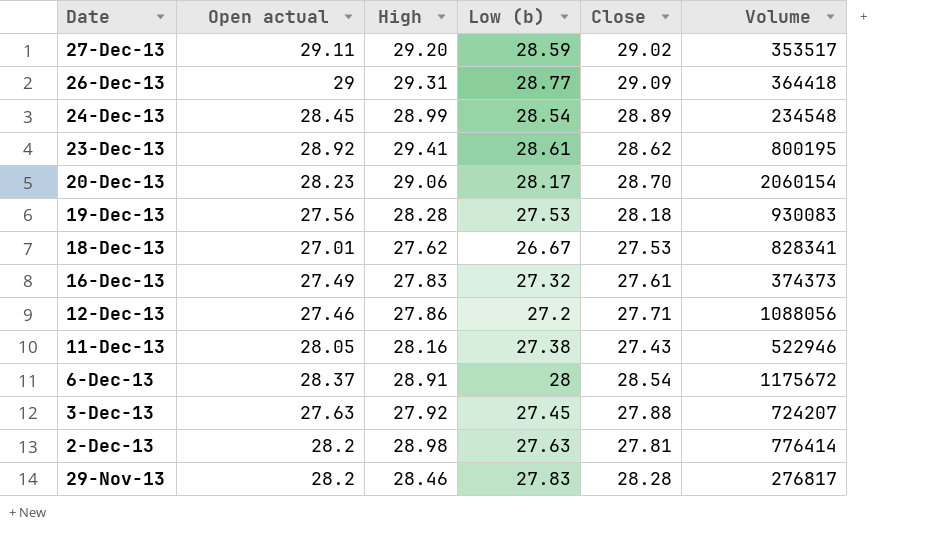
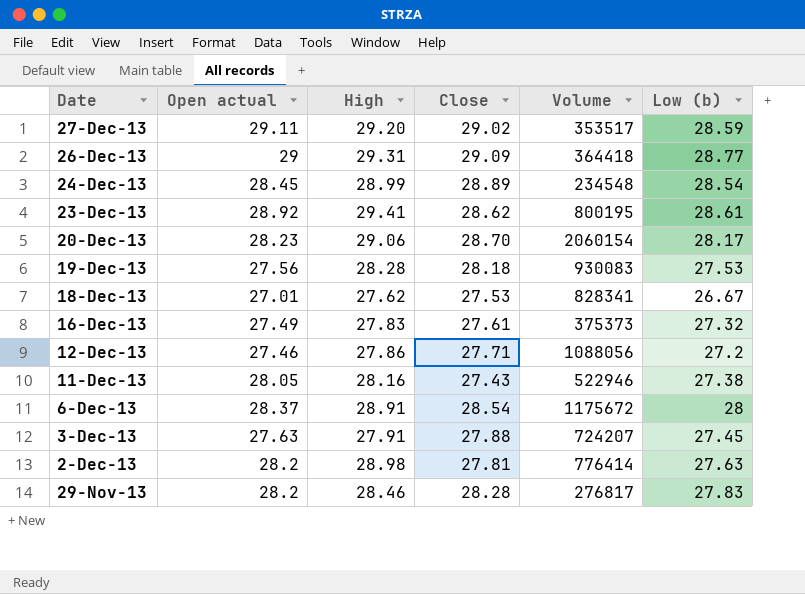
column Low (b) | position: 4 -> 6
16-Dec-13 | Volume: 374373 -> 375373
3-Dec-13 | High: 27.92 -> 27.91

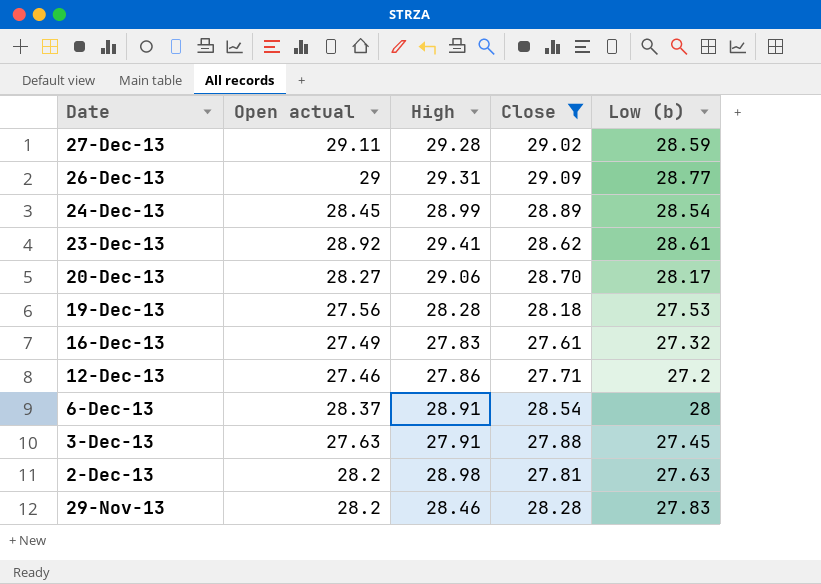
filter: none -> Close >= 27.61
column Volume | position: 5 -> none
27-Dec-13 | High: 29.20 -> 29.28
20-Dec-13 | Open actual: 28.23 -> 28.27

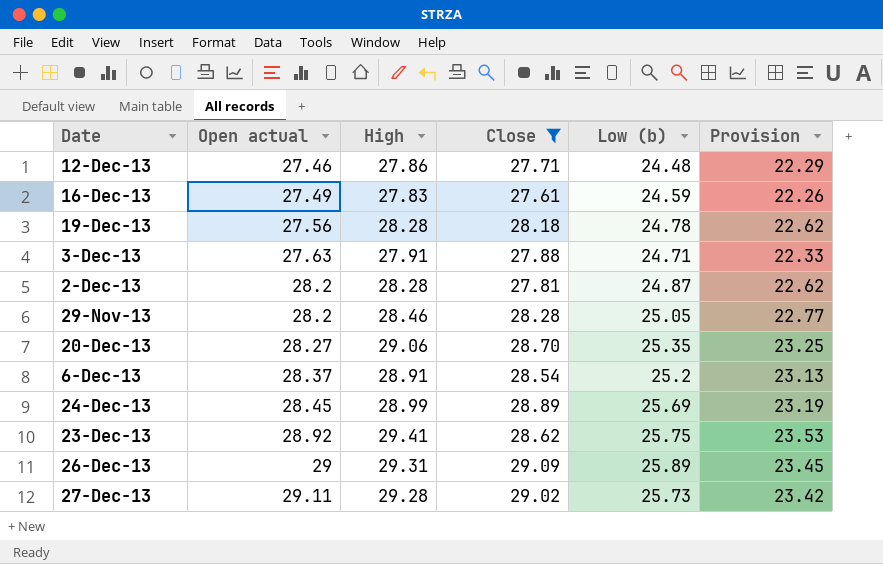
row order: Date descending -> Open actual ascending
column Provision | formula: none -> [High] * 0.8
12-Dec-13 | Low (b): 27.2 -> 24.48
16-Dec-13 | Low (b): 27.32 -> 24.59
19-Dec-13 | Low (b): 27.53 -> 24.78
3-Dec-13 | Low (b): 27.45 -> 24.71
2-Dec-13 | High: 28.98 -> 28.28
2-Dec-13 | Low (b): 27.63 -> 24.87
29-Nov-13 | Low (b): 27.83 -> 25.05
20-Dec-13 | Low (b): 28.17 -> 25.35
6-Dec-13 | Low (b): 28 -> 25.2
24-Dec-13 | Low (b): 28.54 -> 25.69
23-Dec-13 | Low (b): 28.61 -> 25.75
26-Dec-13 | Low (b): 28.77 -> 25.89
27-Dec-13 | Low (b): 28.59 -> 25.73

